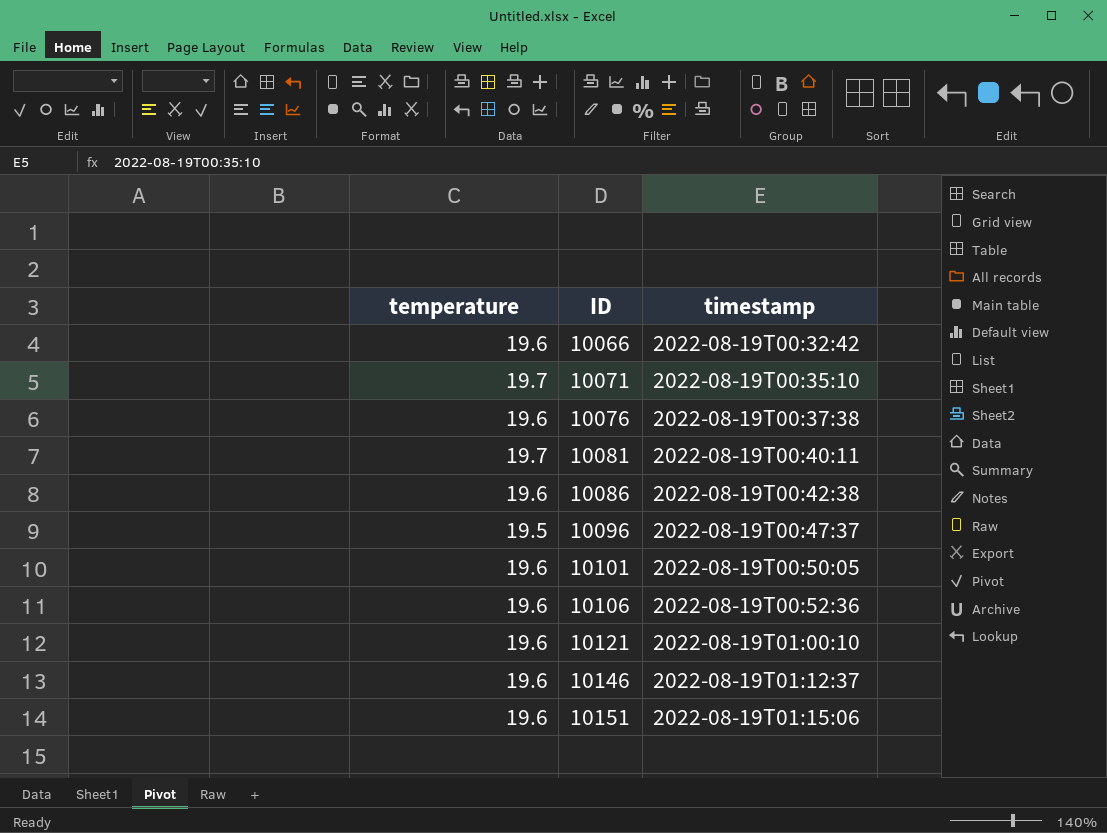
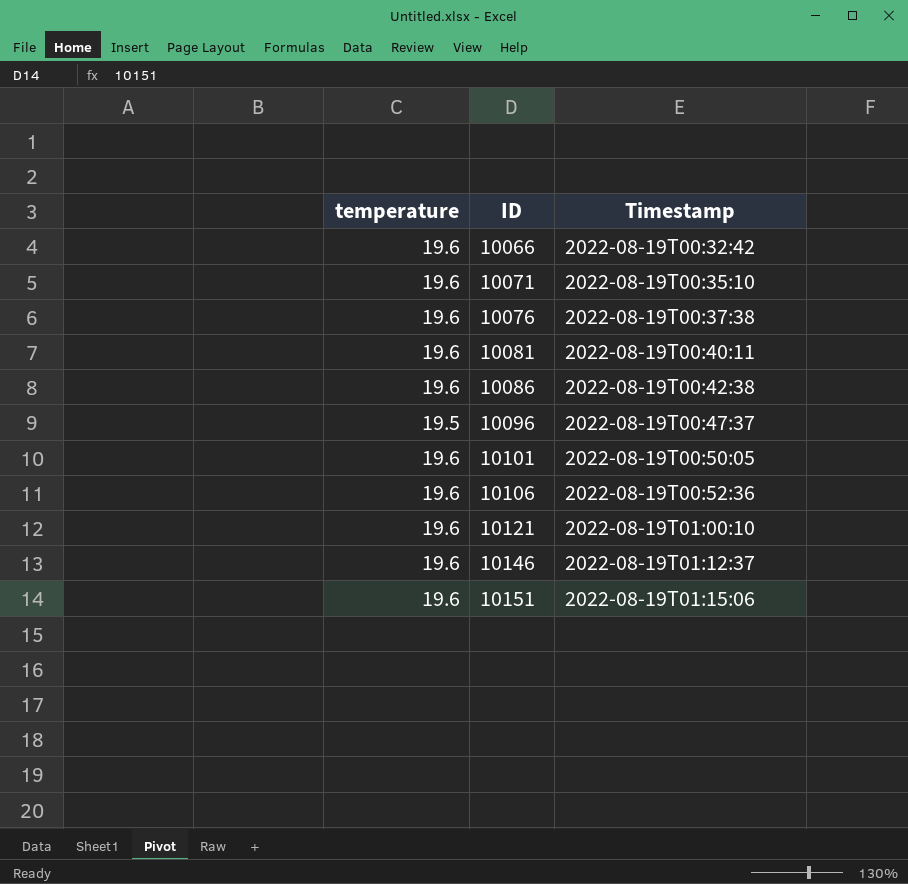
column name: timestamp -> Timestamp
10071 | temperature: 19.7 -> 19.6
10081 | temperature: 19.7 -> 19.6

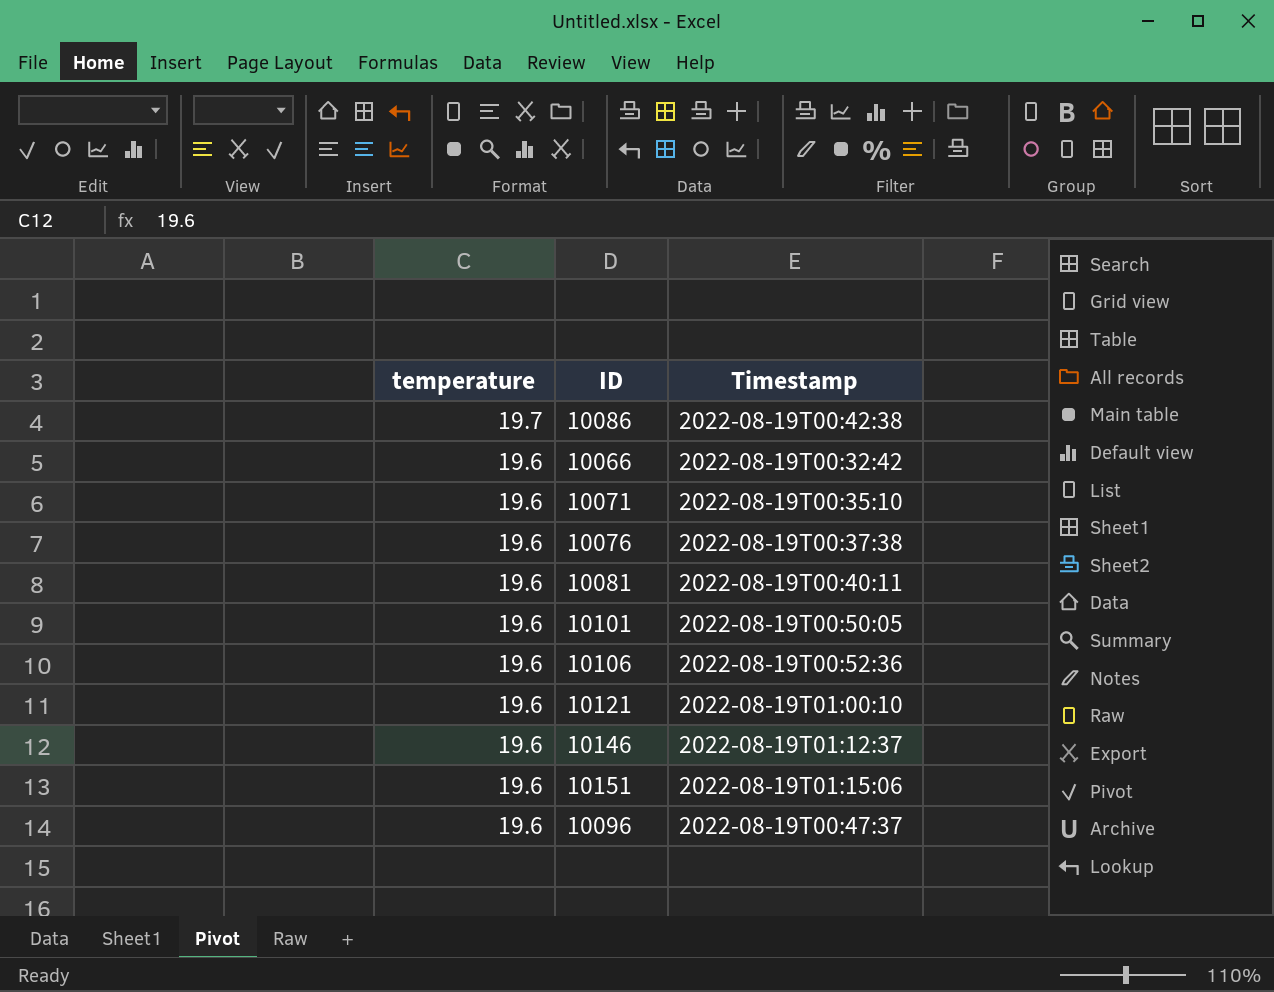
row order: ID ascending -> temperature descending
10086 | temperature: 19.6 -> 19.7
10096 | temperature: 19.5 -> 19.6

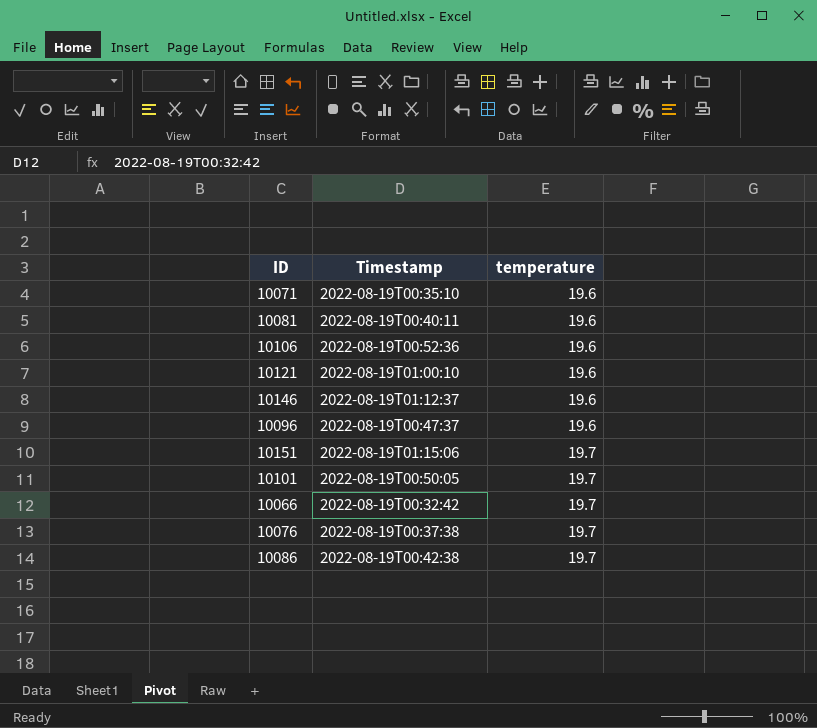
row order: temperature descending -> temperature ascending
column temperature | position: 1 -> 3
10151 | temperature: 19.6 -> 19.7
10101 | temperature: 19.6 -> 19.7
10066 | temperature: 19.6 -> 19.7
10076 | temperature: 19.6 -> 19.7

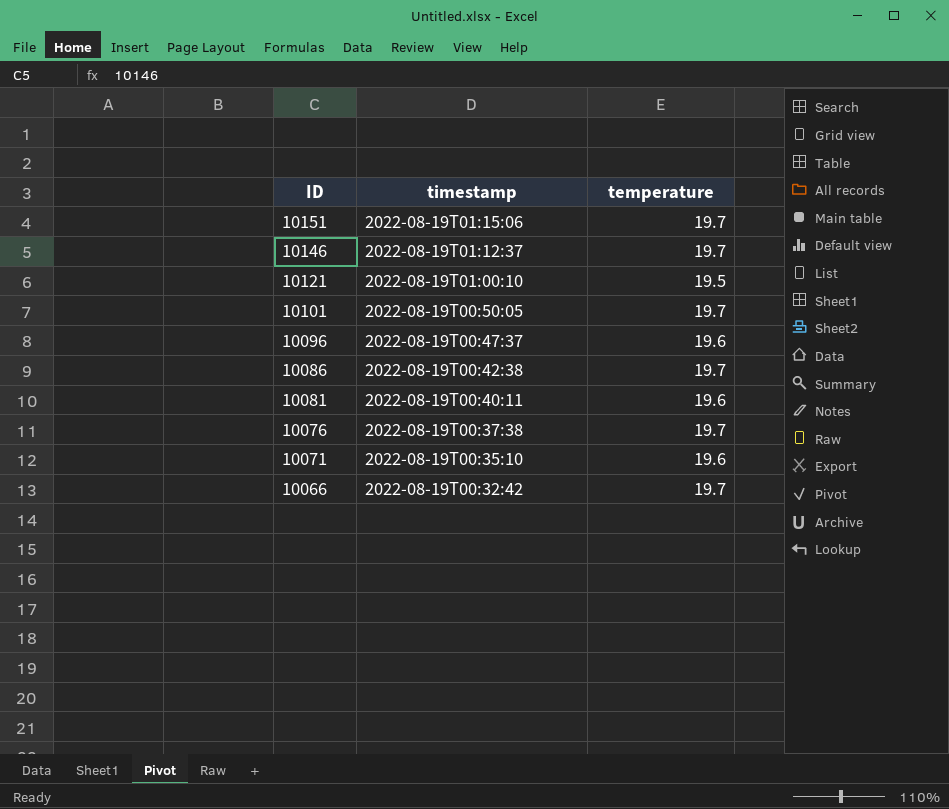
row order: temperature ascending -> ID descending
column name: Timestamp -> timestamp
row 10106: 2022-08-19T00:52:36 | 19.6 -> none
10146 | temperature: 19.6 -> 19.7
10121 | temperature: 19.6 -> 19.5

